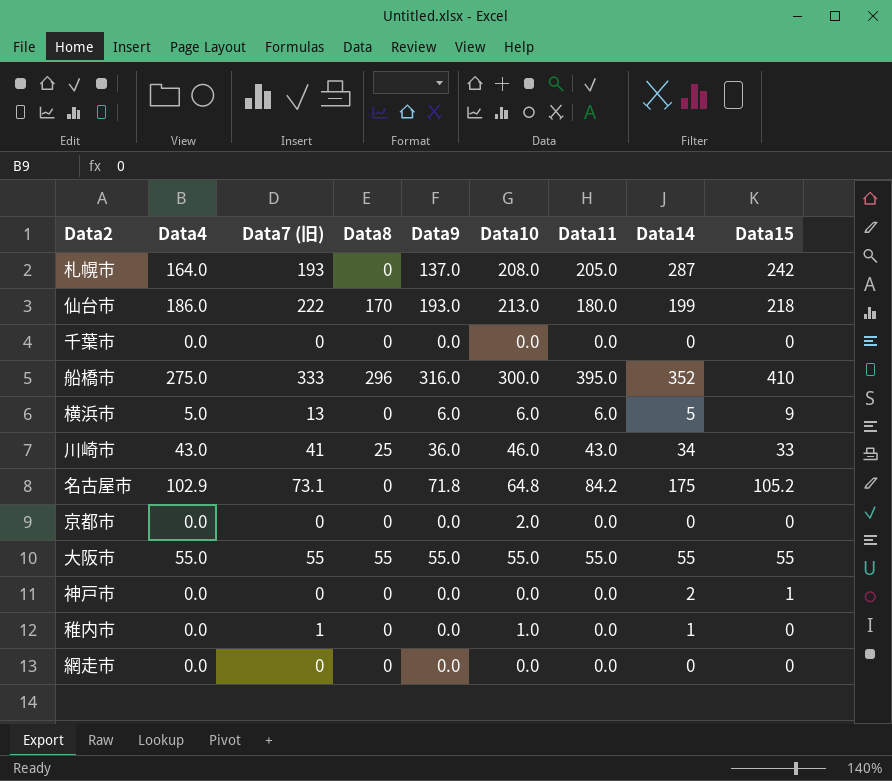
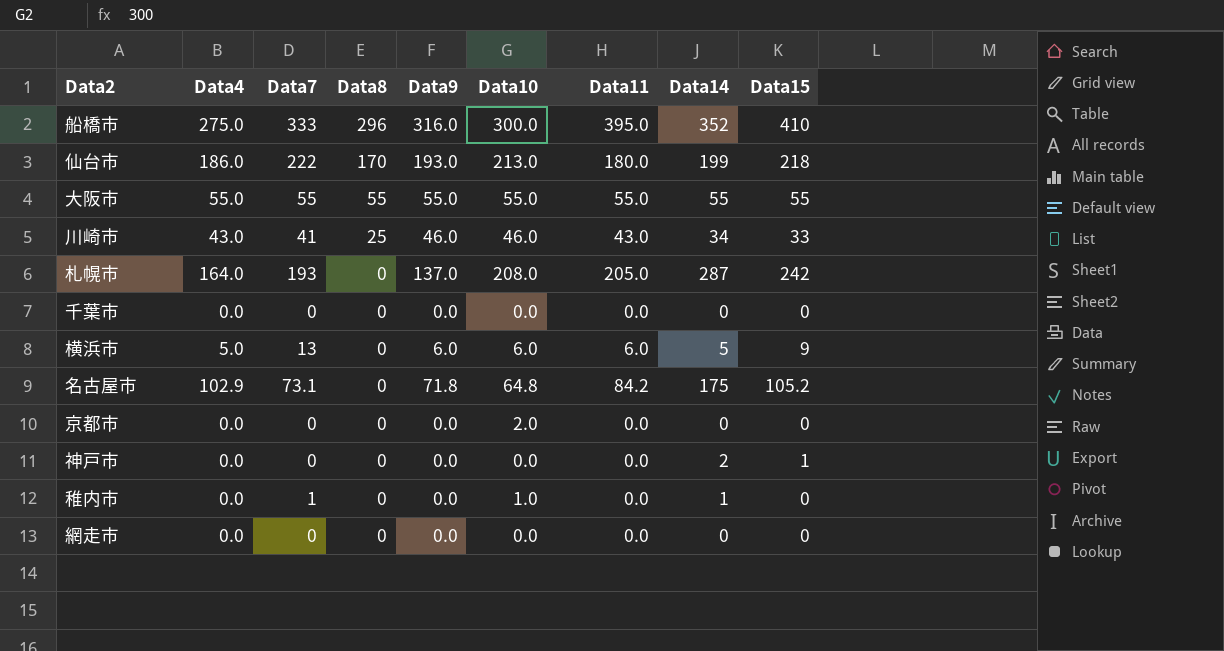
row order: none -> Data8 descending
column name: Data7 (旧) -> Data7
川崎市 | Data9: 36.0 -> 46.0

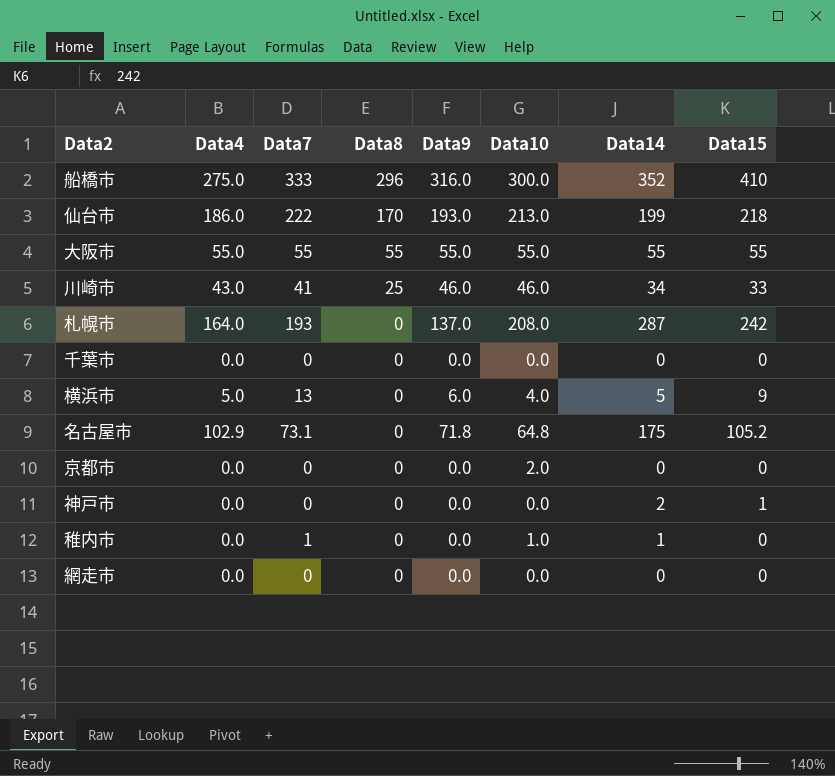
column Data11 | position: 7 -> none
横浜市 | Data10: 6.0 -> 4.0

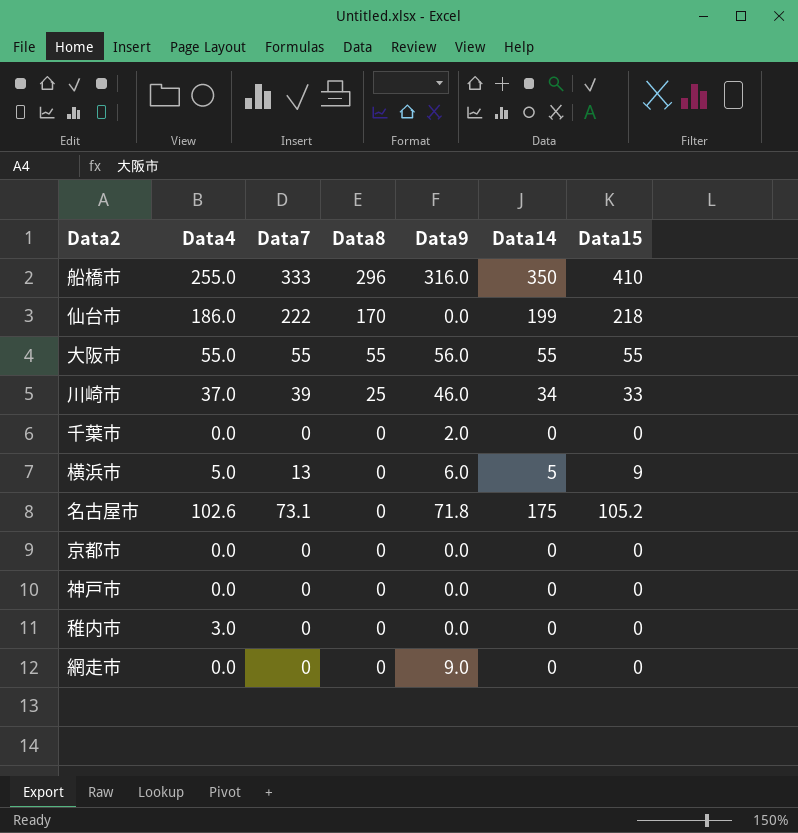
column Data10 | position: 6 -> none
row 札幌市: 164.0 | 193 | 0 | 137.0 | 208.0 | 287 | 242 -> none
船橋市 | Data4: 275.0 -> 255.0
船橋市 | Data14: 352 -> 350
仙台市 | Data9: 193.0 -> 0.0
大阪市 | Data9: 55.0 -> 56.0
川崎市 | Data4: 43.0 -> 37.0
川崎市 | Data7: 41 -> 39
千葉市 | Data9: 0.0 -> 2.0
名古屋市 | Data4: 102.9 -> 102.6
神戸市 | Data14: 2 -> 0
神戸市 | Data15: 1 -> 0
稚内市 | Data4: 0.0 -> 3.0
稚内市 | Data7: 1 -> 0
稚内市 | Data14: 1 -> 0
網走市 | Data9: 0.0 -> 9.0

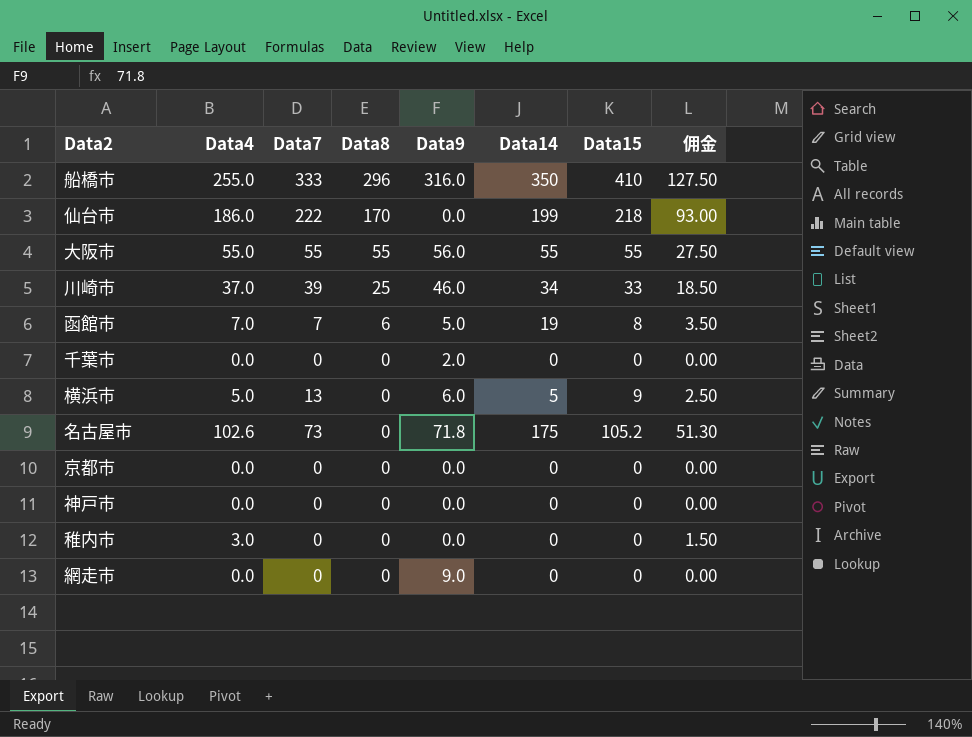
column 佣金 | formula: none -> [Data4] * 0.5
row 函館市: none -> 7.0 | 7 | 6 | 5.0 | 19 | 8 | 3.50
名古屋市 | Data7: 73.1 -> 73

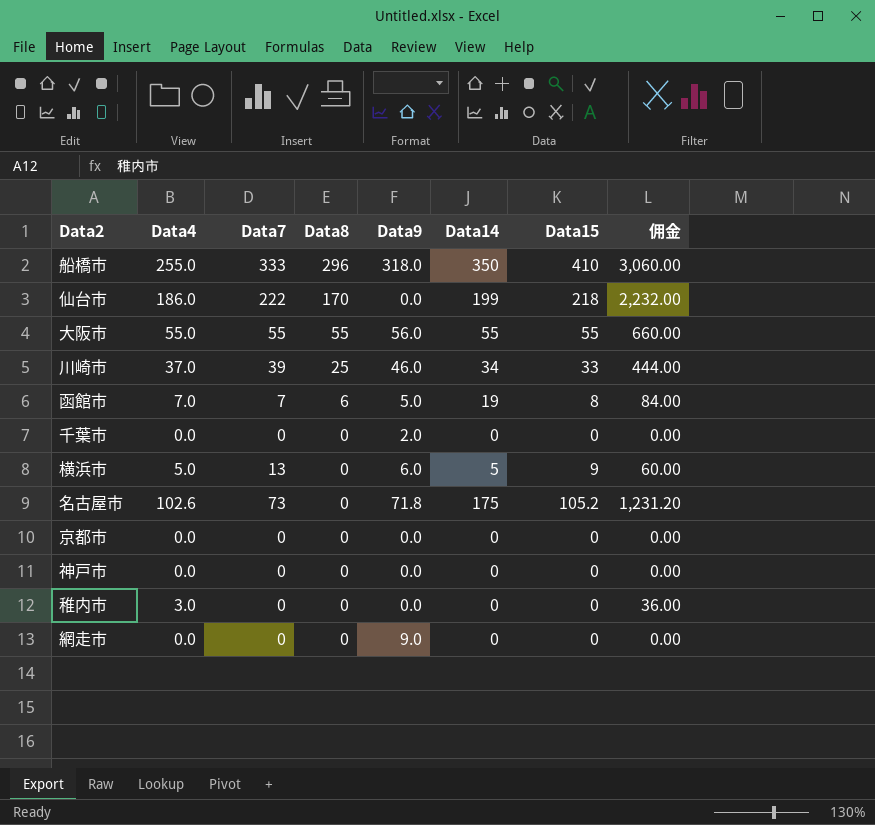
column 佣金 | formula: [Data4] * 0.5 -> [Data4] * 12
船橋市 | Data9: 316.0 -> 318.0

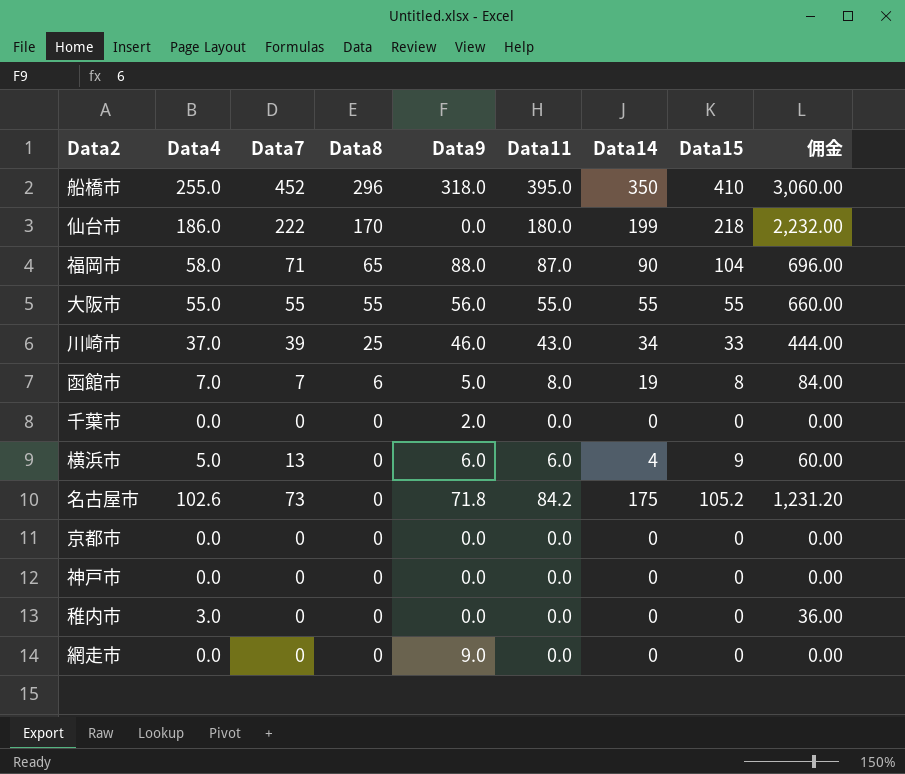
column Data11 | position: none -> 6
船橋市 | Data7: 333 -> 452
row 福岡市: none -> 58.0 | 71 | 65 | 88.0 | 87.0 | 90 | 104 | 696.00
横浜市 | Data14: 5 -> 4

